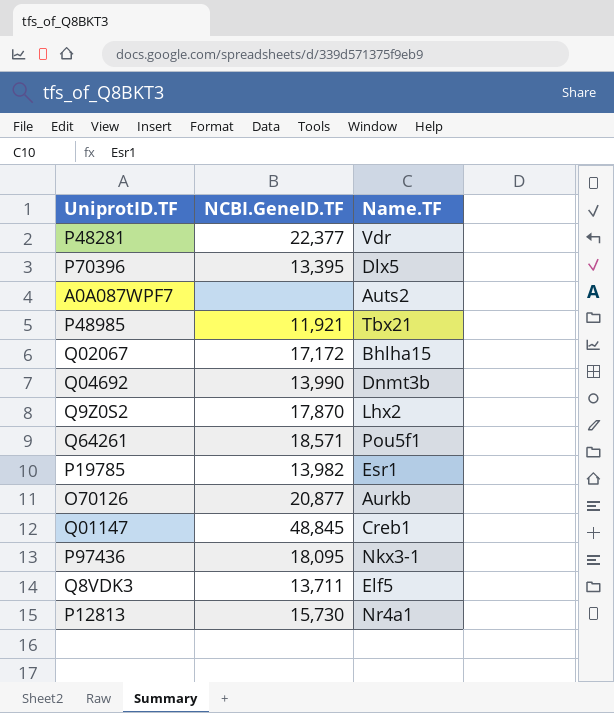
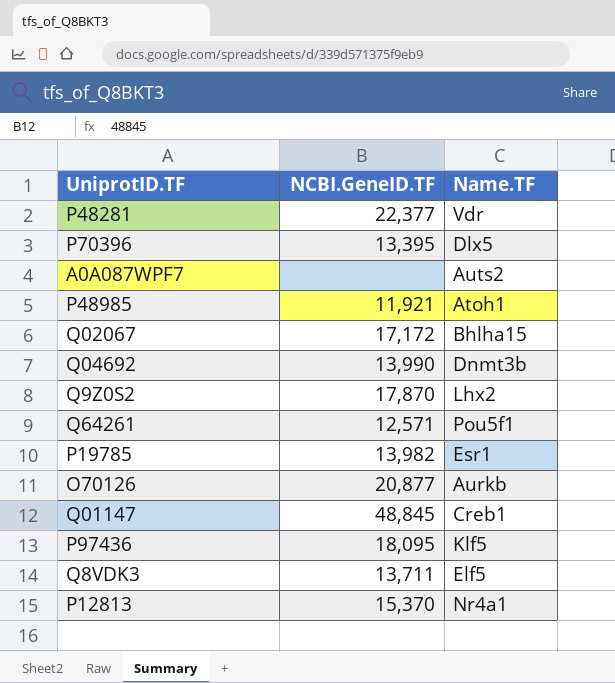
P48985 | Name.TF: Tbx21 -> Atoh1
Q64261 | NCBI.GeneID.TF: 18,571 -> 12,571
P97436 | Name.TF: Nkx3-1 -> Klf5
P12813 | NCBI.GeneID.TF: 15,730 -> 15,370

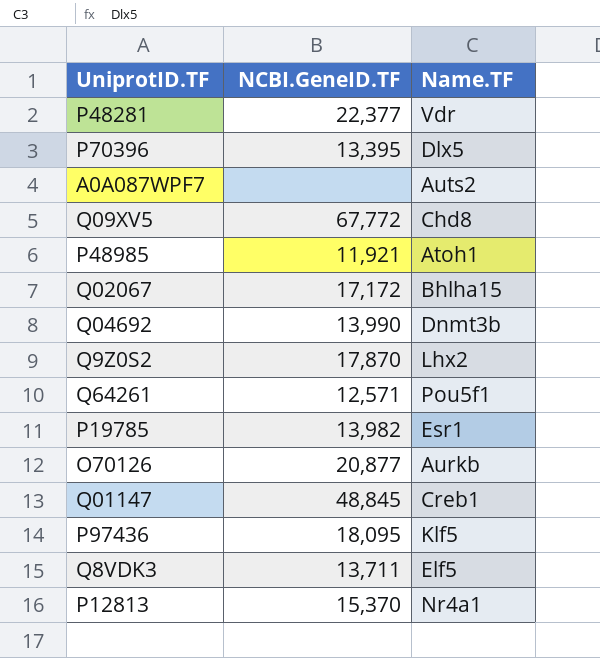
row Q09XV5: none -> 67,772 | Chd8

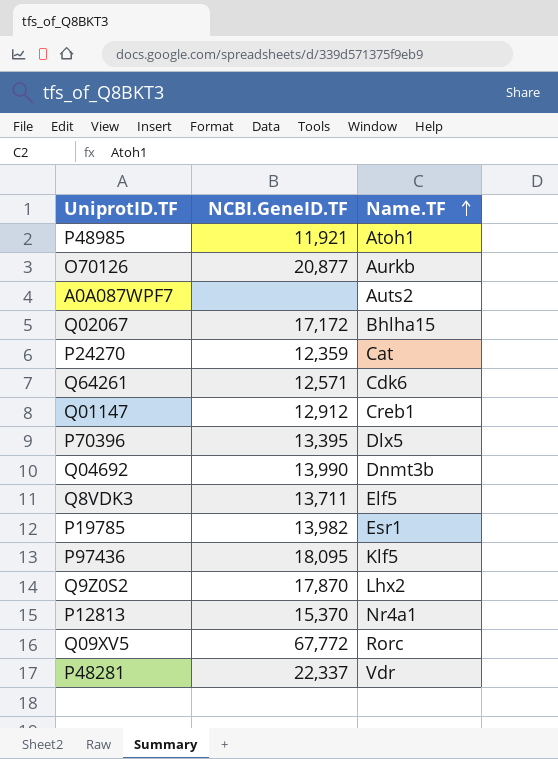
row order: none -> Name.TF ascending
row P24270: none -> 12,359 | Cat
Q64261 | Name.TF: Pou5f1 -> Cdk6
Q01147 | NCBI.GeneID.TF: 48,845 -> 12,912
Q09XV5 | Name.TF: Chd8 -> Rorc
P48281 | NCBI.GeneID.TF: 22,377 -> 22,337

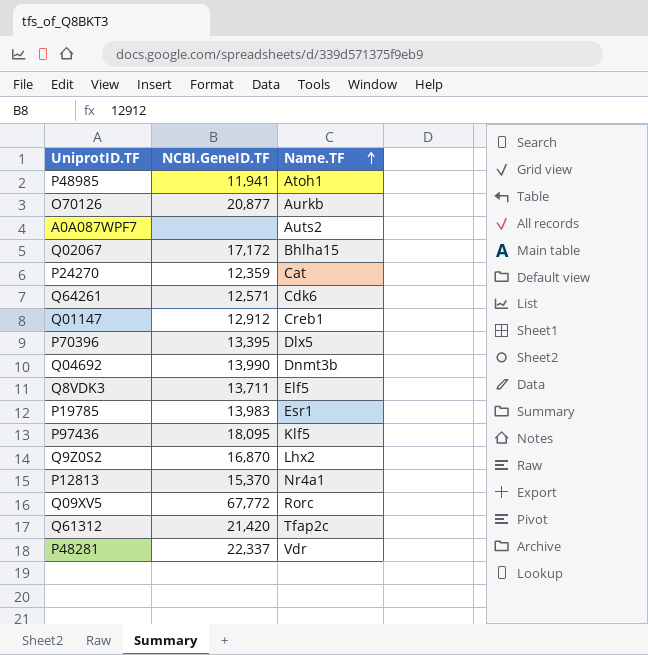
P48985 | NCBI.GeneID.TF: 11,921 -> 11,941
P19785 | NCBI.GeneID.TF: 13,982 -> 13,983
Q9Z0S2 | NCBI.GeneID.TF: 17,870 -> 16,870
row Q61312: none -> 21,420 | Tfap2c

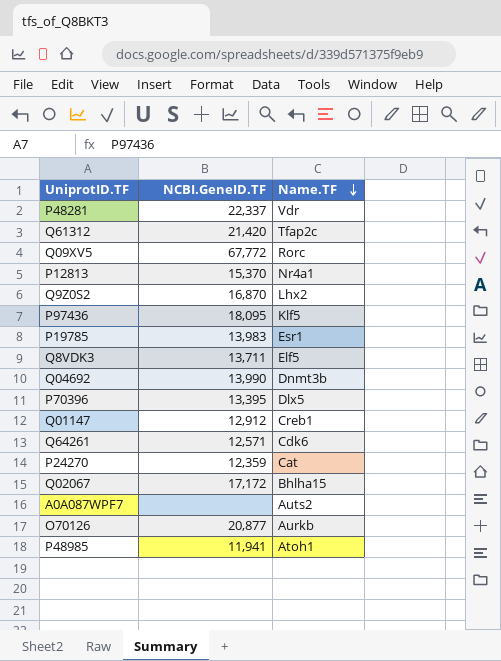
row order: Name.TF ascending -> Name.TF descending

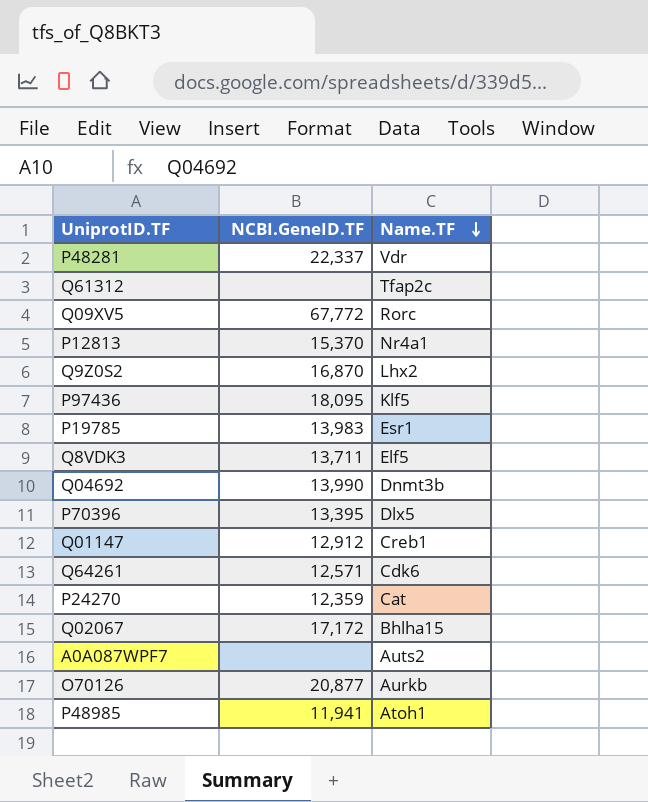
Q61312 | NCBI.GeneID.TF: 21,420 -> none

